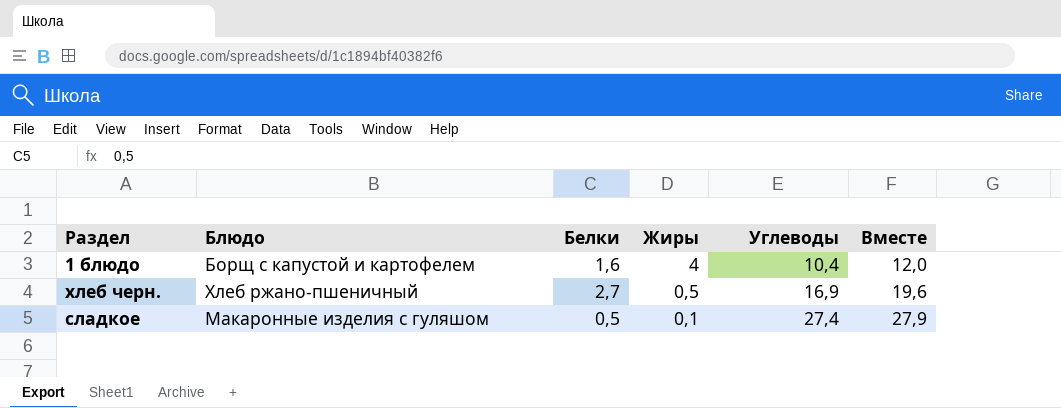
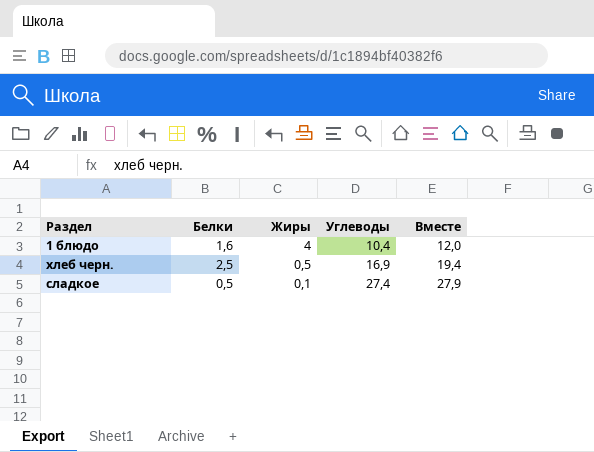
column Блюдо | position: 2 -> none
хлеб черн. | Белки: 2,7 -> 2,5
хлеб черн. | Вместе: 19,6 -> 19,4

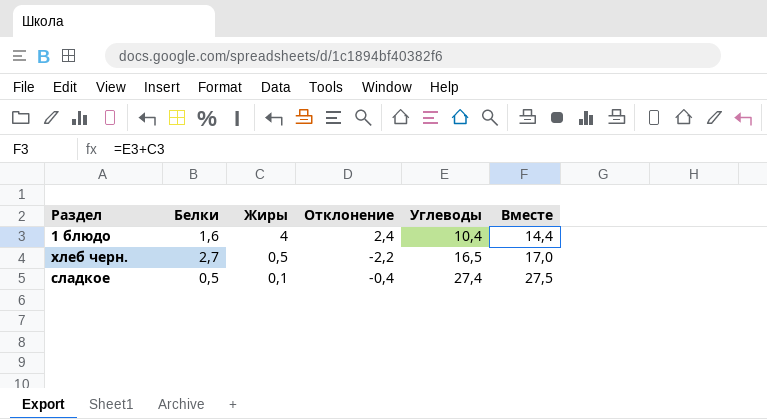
column Отклонение | formula: none -> [Жиры] - [Белки]
column Вместе | formula: [Белки] + [Углеводы] -> [Жиры] + [Углеводы]
хлеб черн. | Белки: 2,5 -> 2,7
хлеб черн. | Углеводы: 16,9 -> 16,5

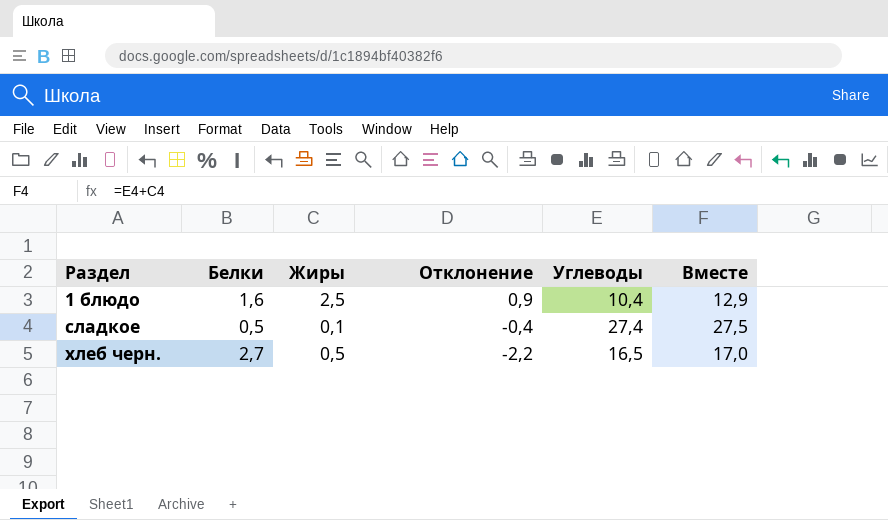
row order: Жиры descending -> Раздел ascending
1 блюдо | Жиры: 4 -> 2,5
1 блюдо | Отклонение: 2,4 -> 0,9
1 блюдо | Вместе: 14,4 -> 12,9

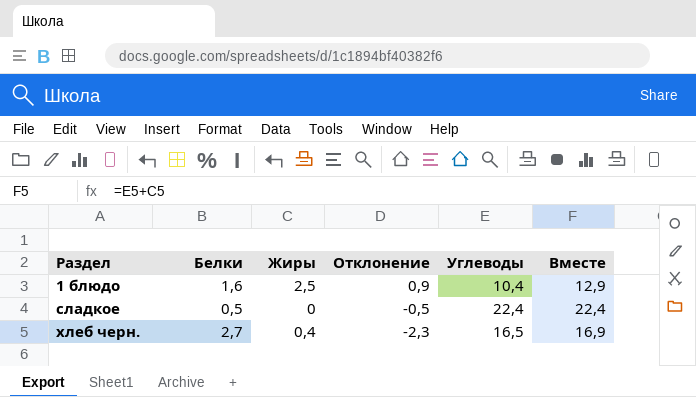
сладкое | Жиры: 0,1 -> 0
сладкое | Отклонение: -0,4 -> -0,5
сладкое | Углеводы: 27,4 -> 22,4
сладкое | Вместе: 27,5 -> 22,4
хлеб черн. | Жиры: 0,5 -> 0,4
хлеб черн. | Отклонение: -2,2 -> -2,3
хлеб черн. | Вместе: 17,0 -> 16,9

